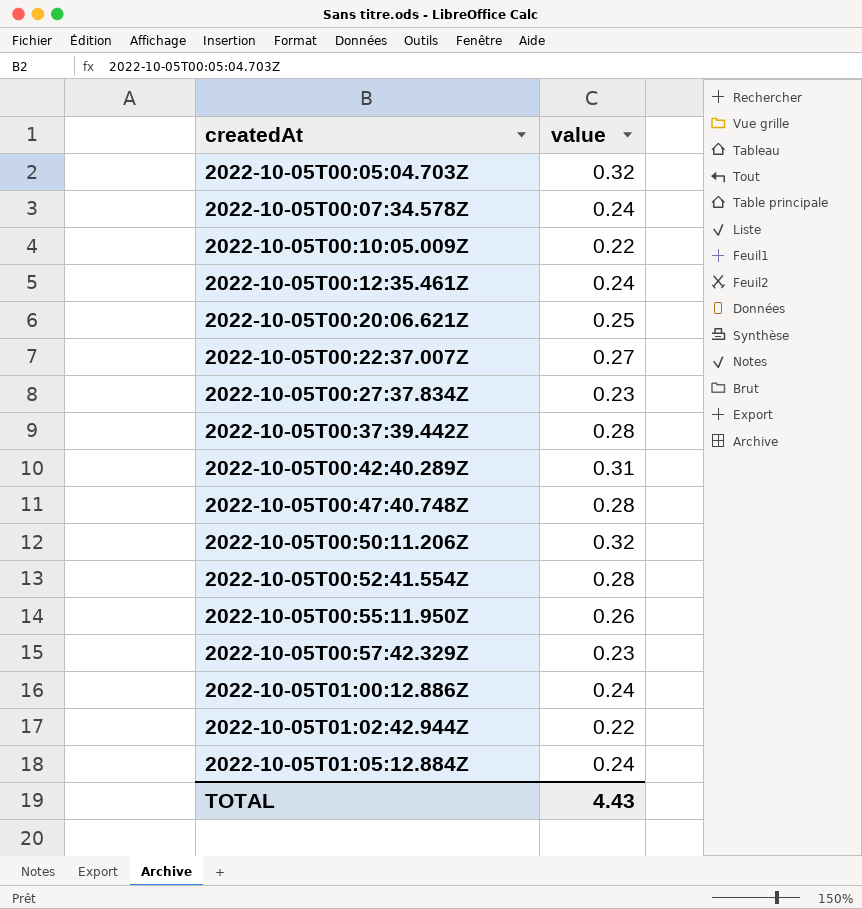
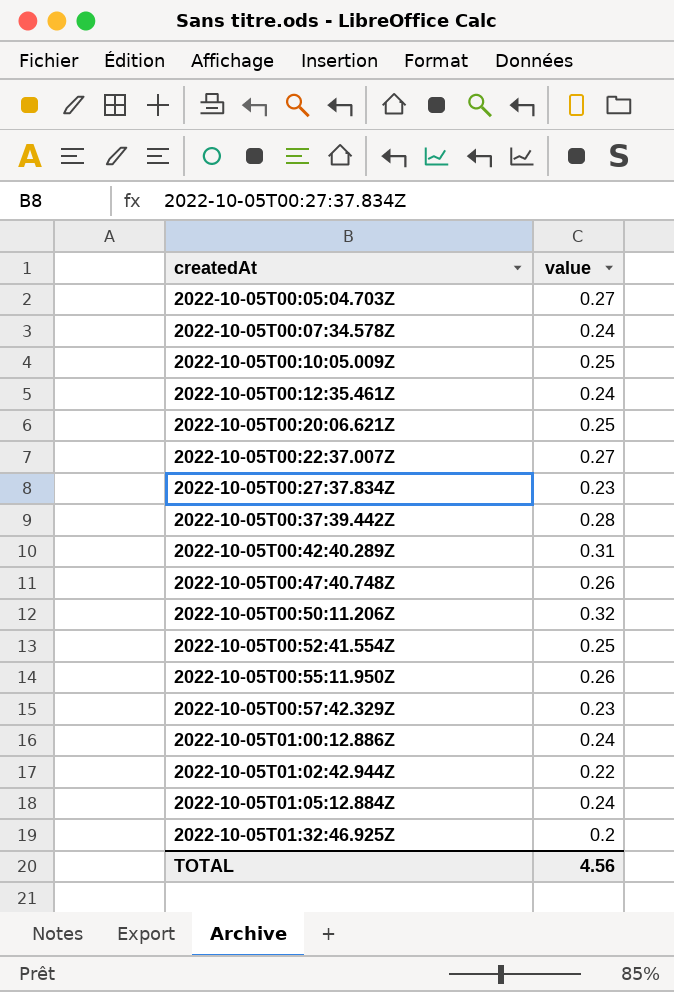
2022-10-05T00:05:04.703Z | value: 0.32 -> 0.27
2022-10-05T00:10:05.009Z | value: 0.22 -> 0.25
2022-10-05T00:47:40.748Z | value: 0.28 -> 0.26
2022-10-05T00:52:41.554Z | value: 0.28 -> 0.25
row 2022-10-05T01:32:46.925Z: none -> 0.2
TOTAL | value: 4.43 -> 4.56

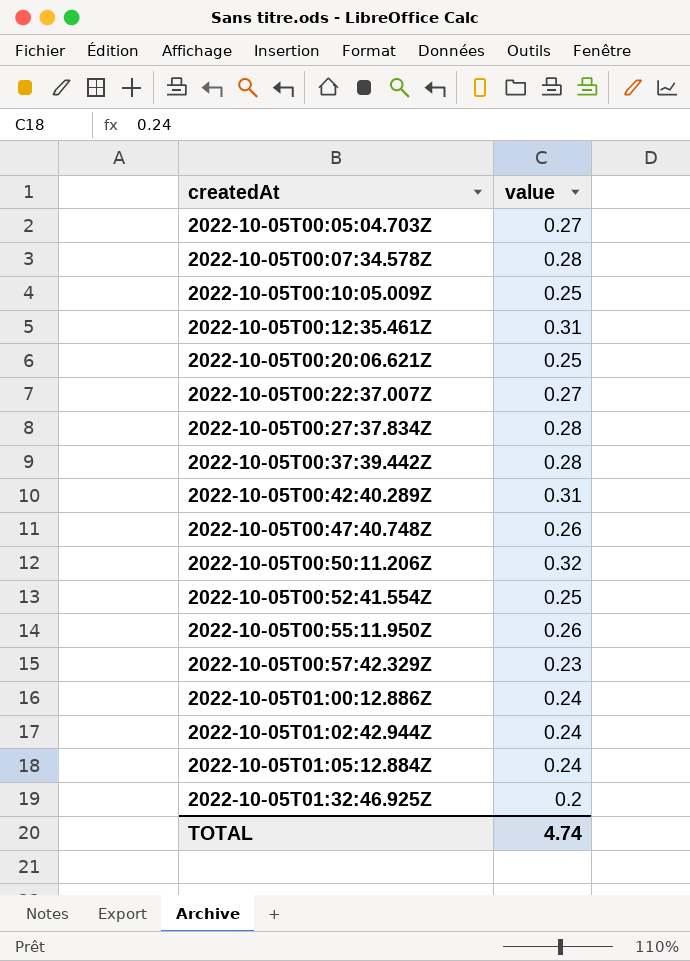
2022-10-05T00:07:34.578Z | value: 0.24 -> 0.28
2022-10-05T00:12:35.461Z | value: 0.24 -> 0.31
2022-10-05T00:27:37.834Z | value: 0.23 -> 0.28
2022-10-05T01:02:42.944Z | value: 0.22 -> 0.24
TOTAL | value: 4.56 -> 4.74

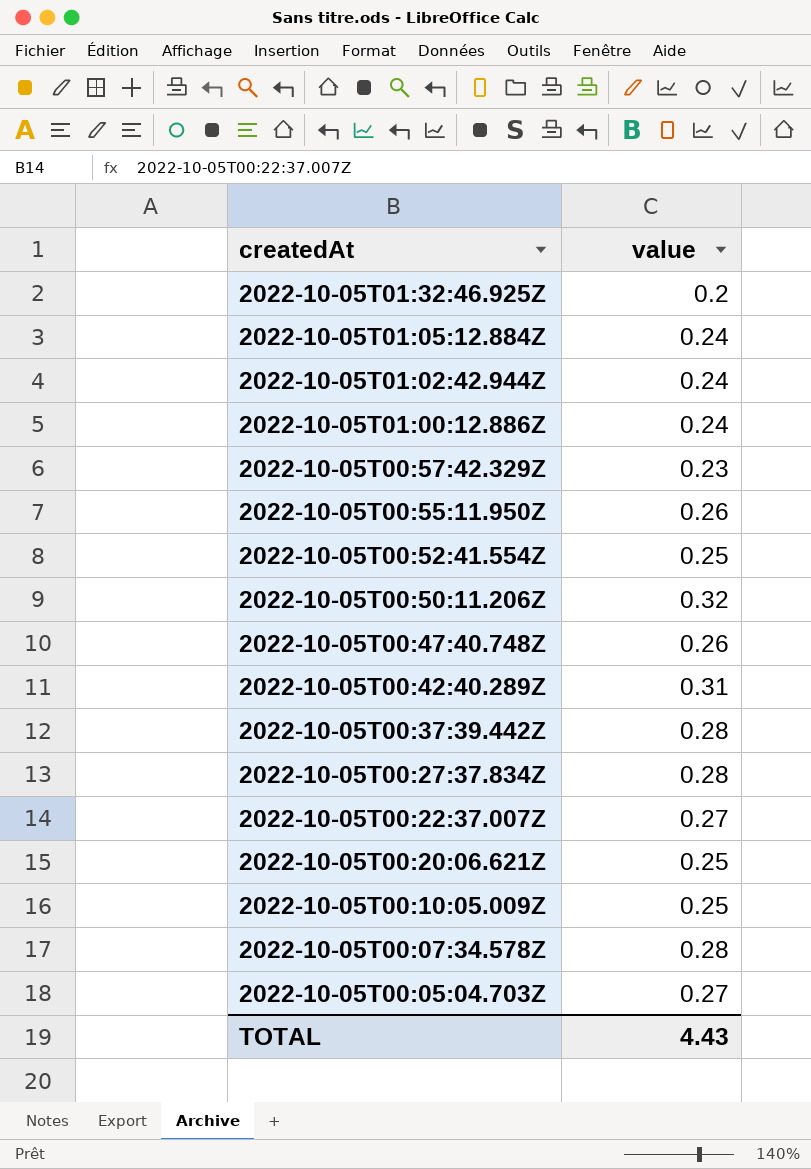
row order: createdAt ascending -> createdAt descending
row 2022-10-05T00:12:35.461Z: 0.31 -> none
TOTAL | value: 4.74 -> 4.43

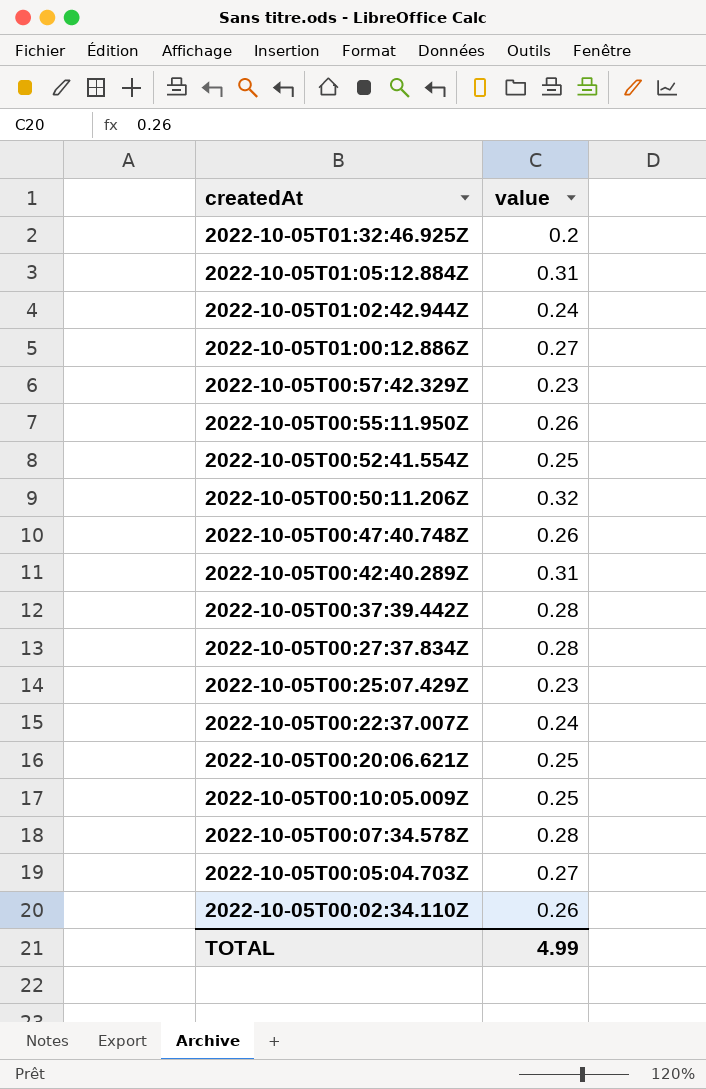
2022-10-05T01:05:12.884Z | value: 0.24 -> 0.31
2022-10-05T01:00:12.886Z | value: 0.24 -> 0.27
row 2022-10-05T00:25:07.429Z: none -> 0.23
2022-10-05T00:22:37.007Z | value: 0.27 -> 0.24
row 2022-10-05T00:02:34.110Z: none -> 0.26
TOTAL | value: 4.43 -> 4.99

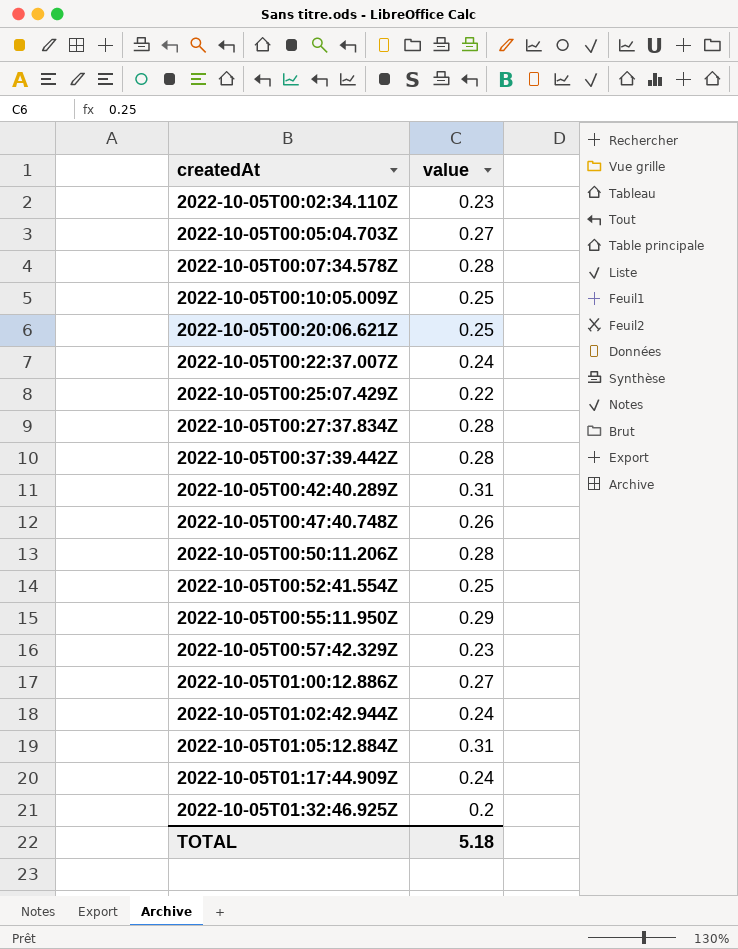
row order: createdAt descending -> createdAt ascending
2022-10-05T00:02:34.110Z | value: 0.26 -> 0.23
2022-10-05T00:25:07.429Z | value: 0.23 -> 0.22
2022-10-05T00:50:11.206Z | value: 0.32 -> 0.28
2022-10-05T00:55:11.950Z | value: 0.26 -> 0.29
row 2022-10-05T01:17:44.909Z: none -> 0.24
TOTAL | value: 4.99 -> 5.18

